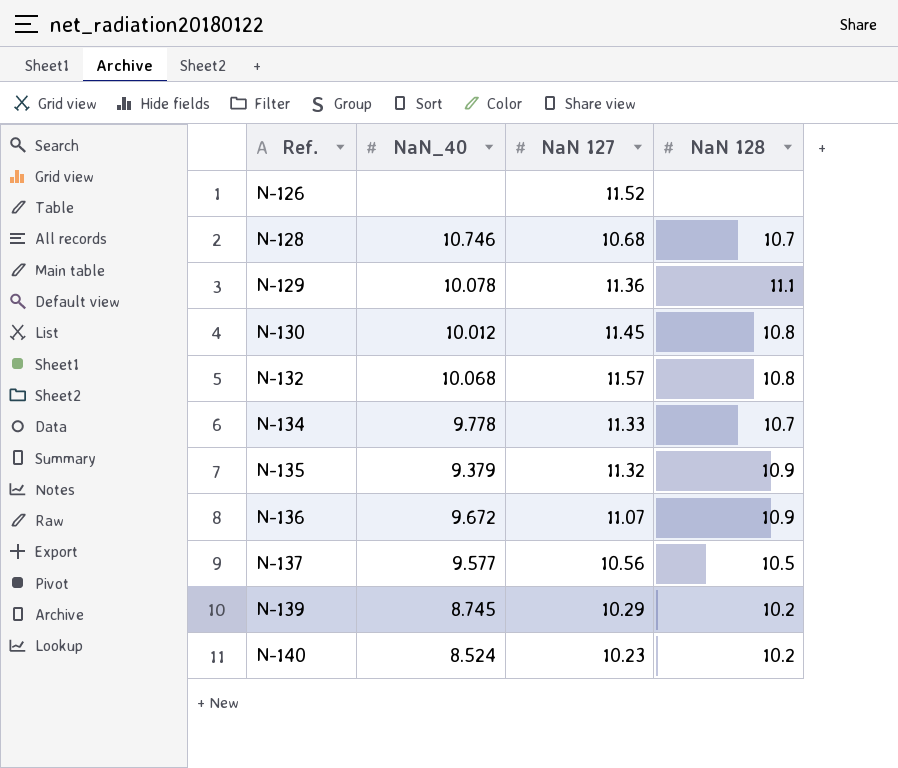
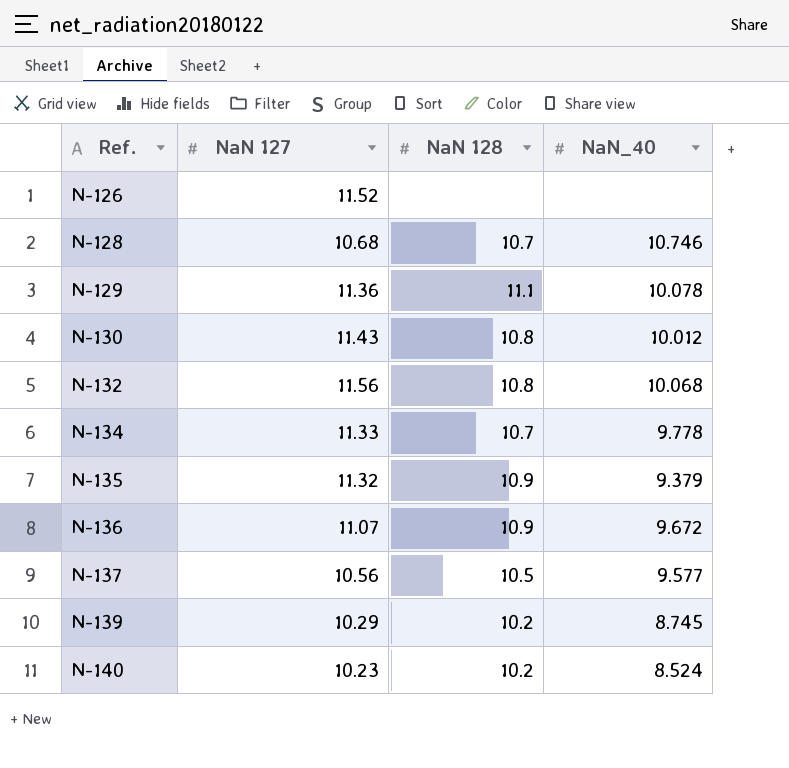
column NaN_40 | position: 2 -> 4
N-130 | NaN 127: 11.45 -> 11.43
N-132 | NaN 127: 11.57 -> 11.56

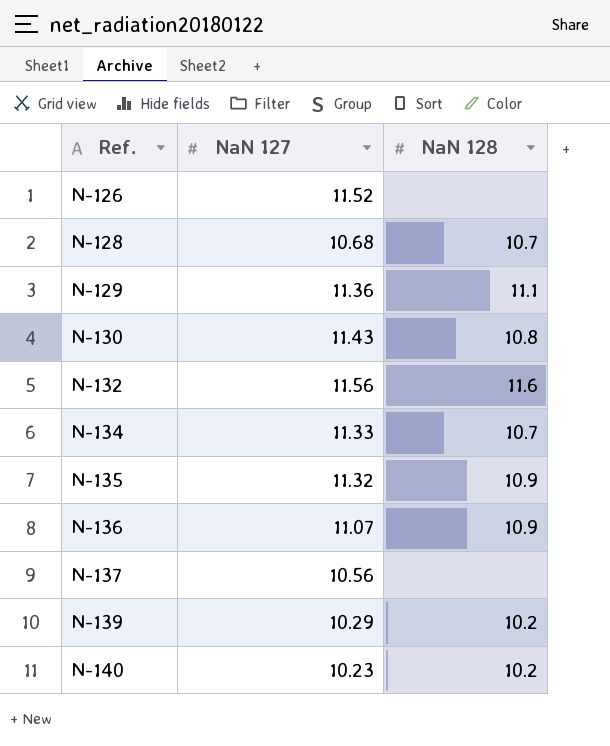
column NaN_40 | position: 4 -> none
N-132 | NaN 128: 10.8 -> 11.6
N-137 | NaN 128: 10.5 -> none

